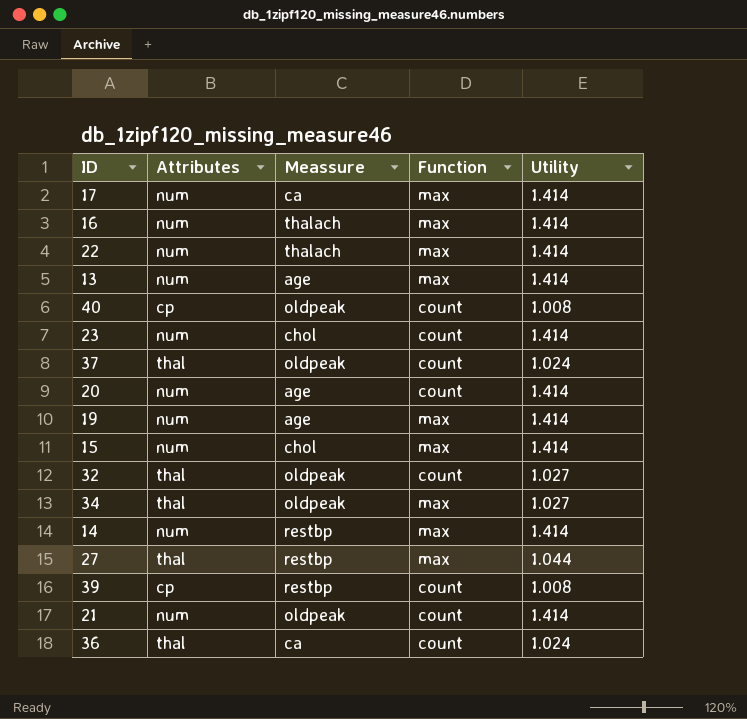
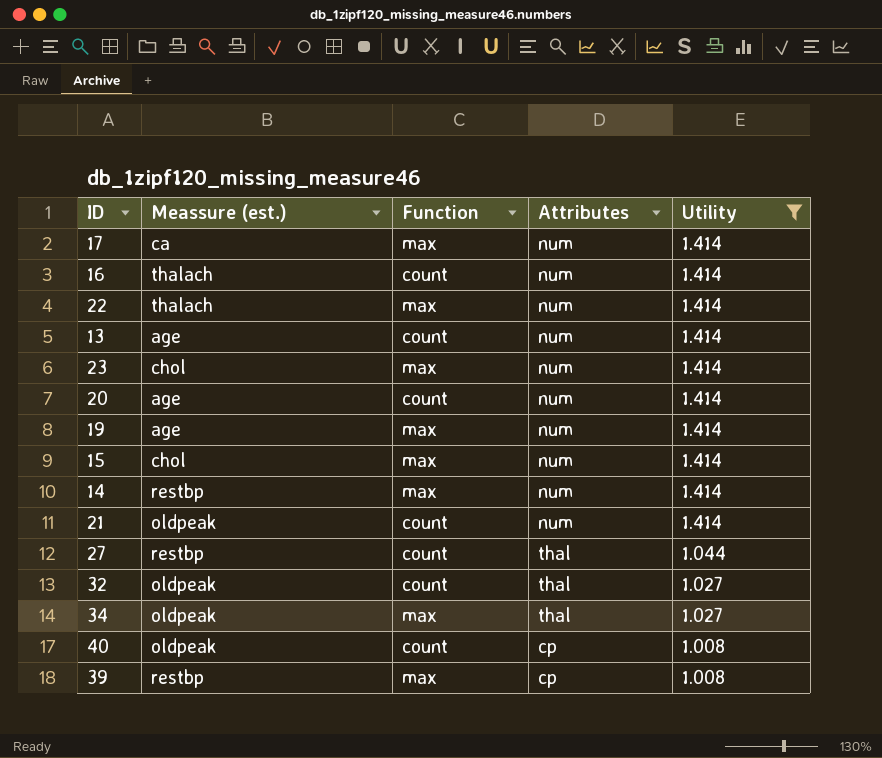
filter: none -> Utility != 1.024
row order: none -> Utility descending
column name: Meassure -> Meassure (est.)
column Attributes | position: 2 -> 4
16 | Function: max -> count
13 | Function: max -> count
23 | Function: count -> max
27 | Function: max -> count
39 | Function: count -> max

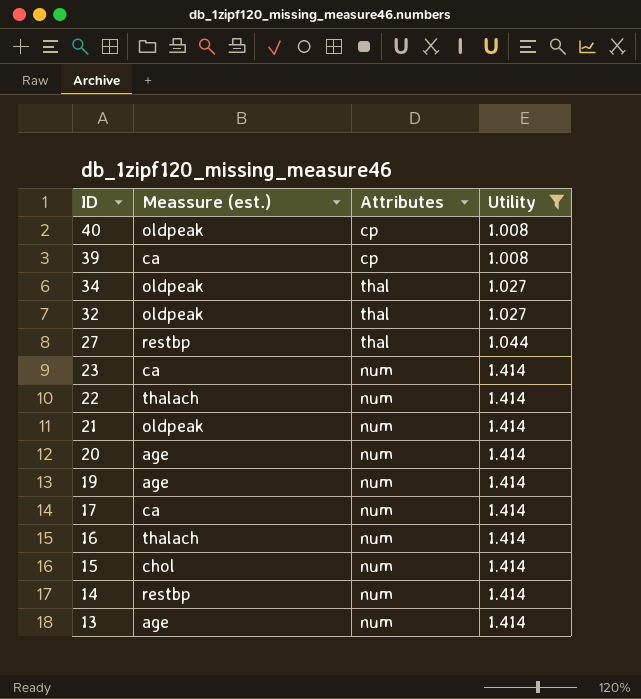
row order: Utility descending -> ID descending
column Function | position: 3 -> none
39 | Meassure (est.): restbp -> ca
23 | Meassure (est.): chol -> ca

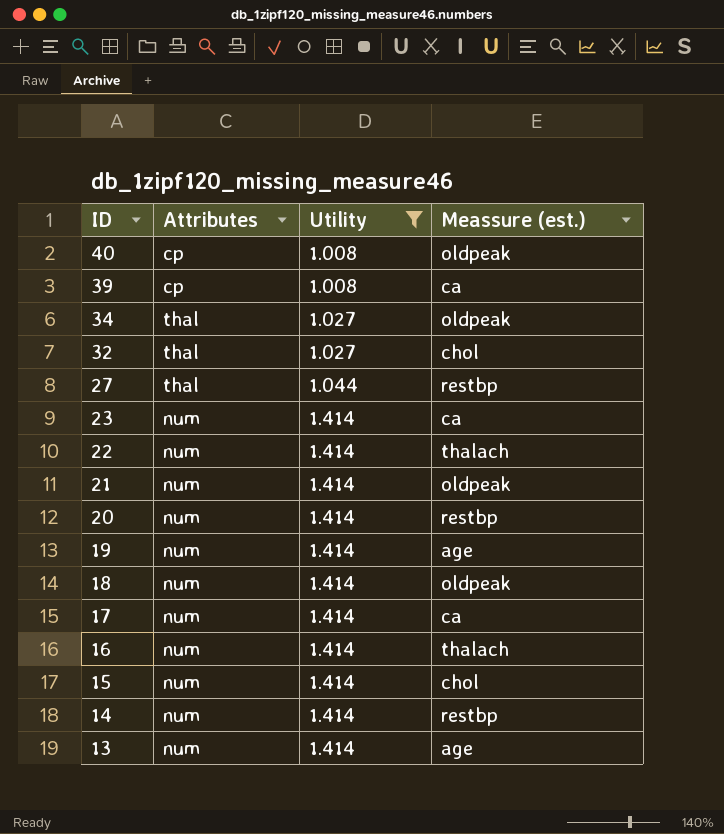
column Meassure (est.) | position: 2 -> 4
32 | Meassure (est.): oldpeak -> chol
20 | Meassure (est.): age -> restbp
row 18: none -> num | 1.414 | oldpeak

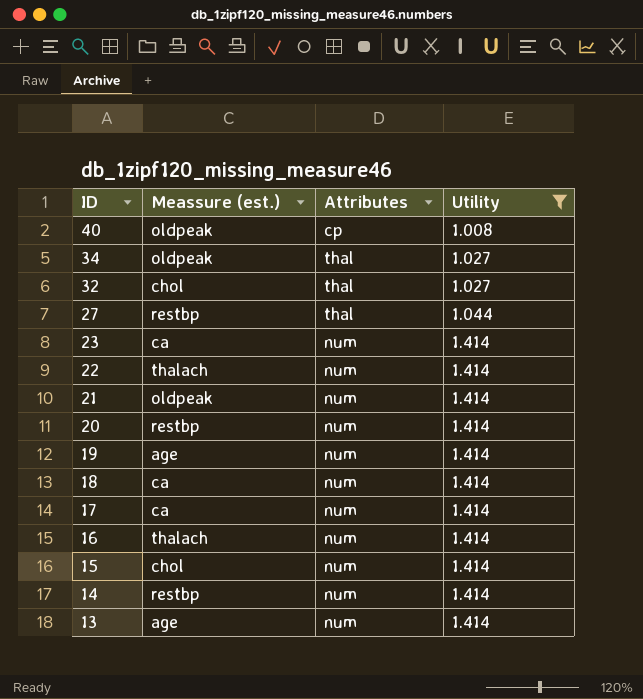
column Meassure (est.) | position: 4 -> 2
row 39: cp | 1.008 | ca -> none
18 | Meassure (est.): oldpeak -> ca

